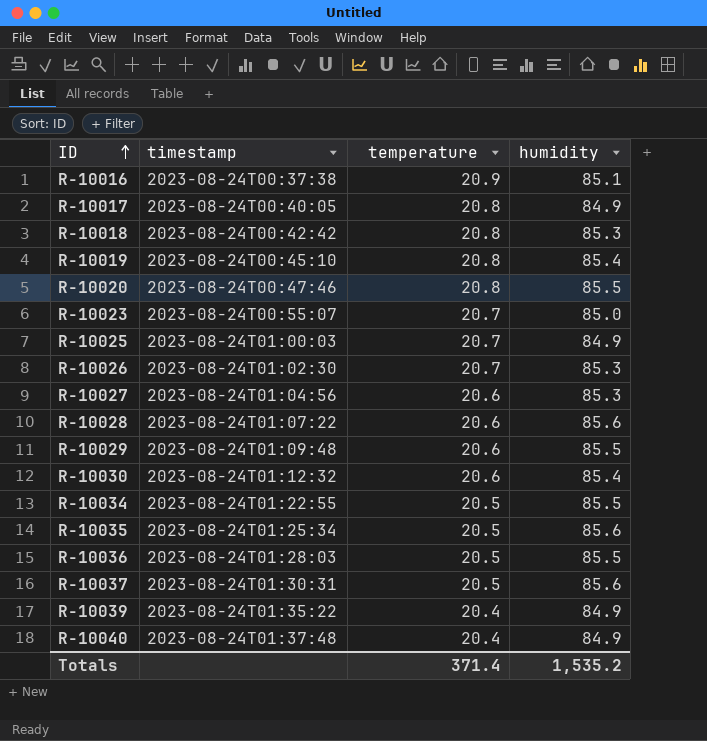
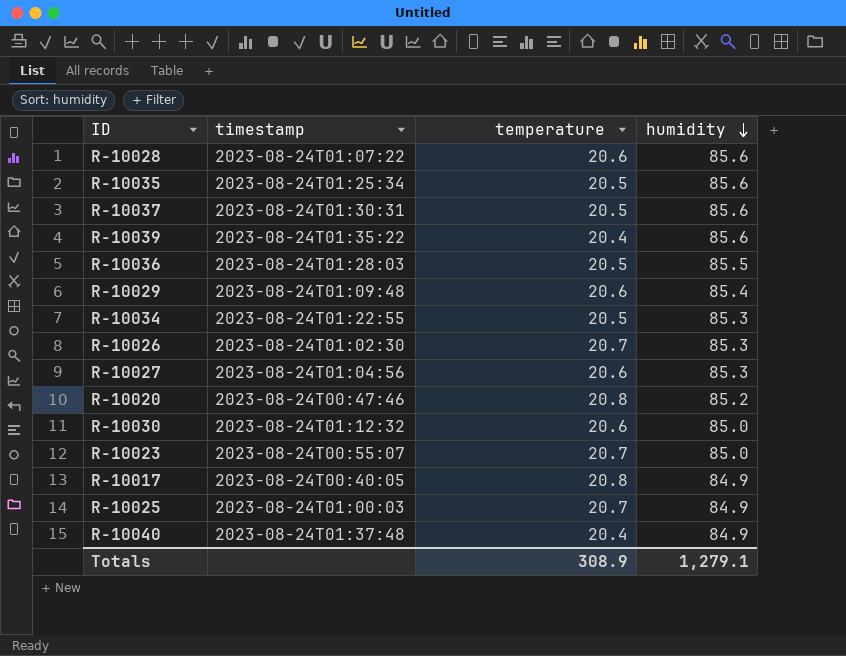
row order: ID ascending -> humidity descending
row R-10016: 2023-08-24T00:37:38 | 20.9 | 85.1 -> none
row R-10018: 2023-08-24T00:42:42 | 20.8 | 85.3 -> none
row R-10019: 2023-08-24T00:45:10 | 20.8 | 85.4 -> none
R-10039 | humidity: 84.9 -> 85.6
R-10029 | humidity: 85.5 -> 85.4
R-10034 | humidity: 85.5 -> 85.3
R-10020 | humidity: 85.5 -> 85.2
R-10030 | humidity: 85.4 -> 85.0
Totals | temperature: 371.4 -> 308.9
Totals | humidity: 1,535.2 -> 1,279.1

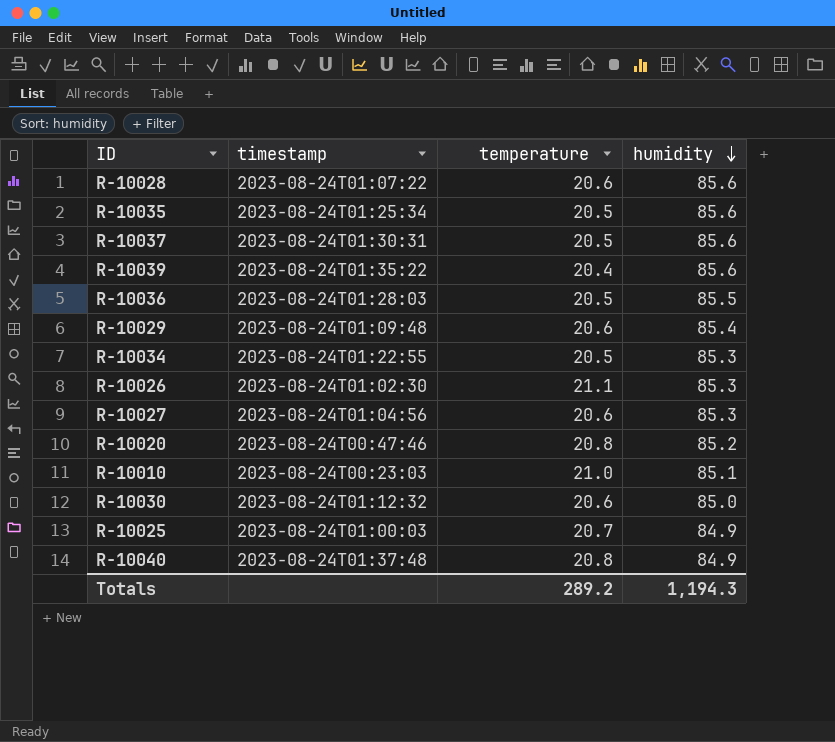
row R-10023: 2023-08-24T00:55:07 | 20.7 | 85.0 -> none
row R-10017: 2023-08-24T00:40:05 | 20.8 | 84.9 -> none
R-10026 | temperature: 20.7 -> 21.1
row R-10010: none -> 2023-08-24T00:23:03 | 21.0 | 85.1
R-10040 | temperature: 20.4 -> 20.8
Totals | temperature: 308.9 -> 289.2
Totals | humidity: 1,279.1 -> 1,194.3

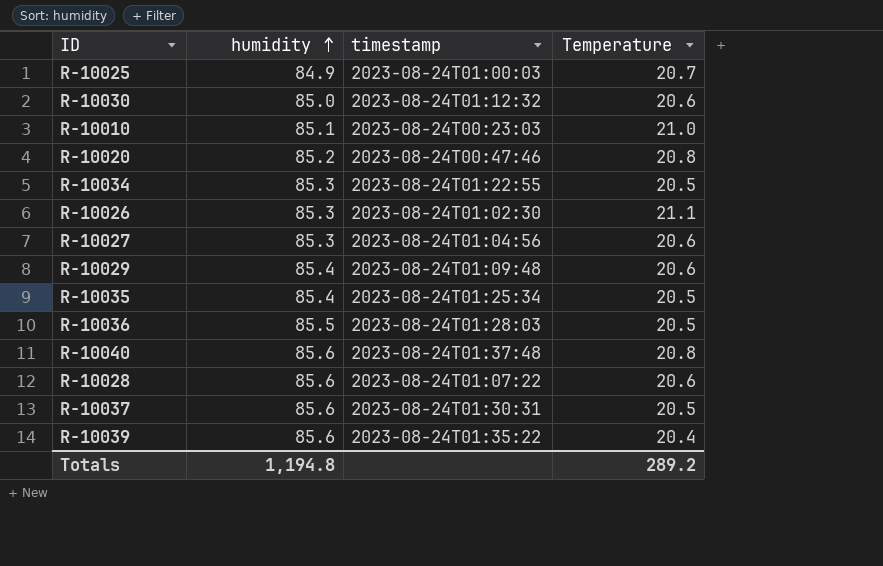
row order: humidity descending -> humidity ascending
column humidity | position: 4 -> 2
column name: temperature -> Temperature
R-10035 | humidity: 85.6 -> 85.4
R-10040 | humidity: 84.9 -> 85.6
Totals | humidity: 1,194.3 -> 1,194.8

